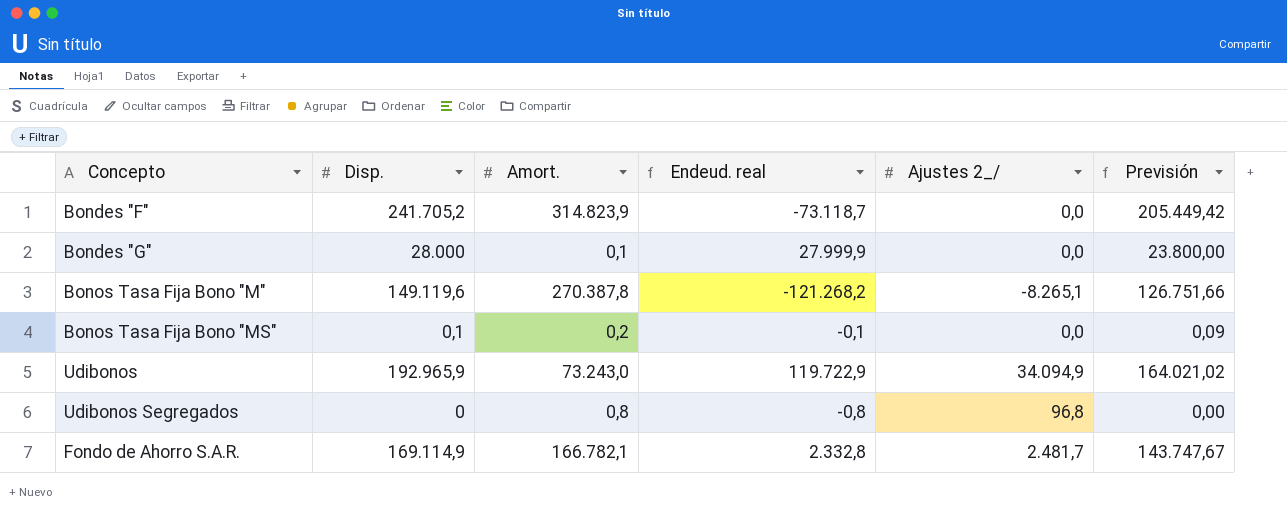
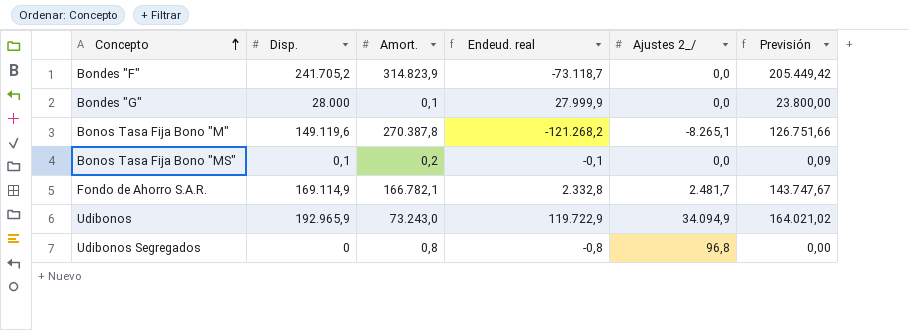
row order: none -> Concepto ascending

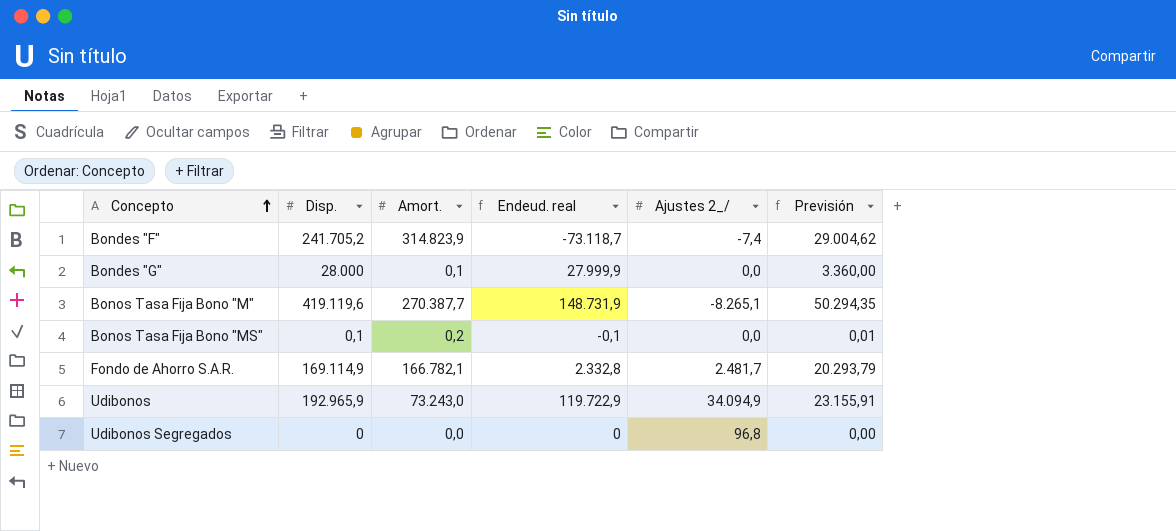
column Previsión | formula: [Disp.] * 0,85 -> [Disp.] * 0,12
Bondes "F" | Ajustes 2_/: 0,0 -> -7,4
Bonos Tasa Fija Bono "M" | Disp.: 149.119,6 -> 419.119,6
Bonos Tasa Fija Bono "M" | Amort.: 270.387,8 -> 270.387,7
Bonos Tasa Fija Bono "M" | Endeud. real: -121.268,2 -> 148.731,9
Udibonos Segregados | Amort.: 0,8 -> 0,0
Udibonos Segregados | Endeud. real: -0,8 -> 0

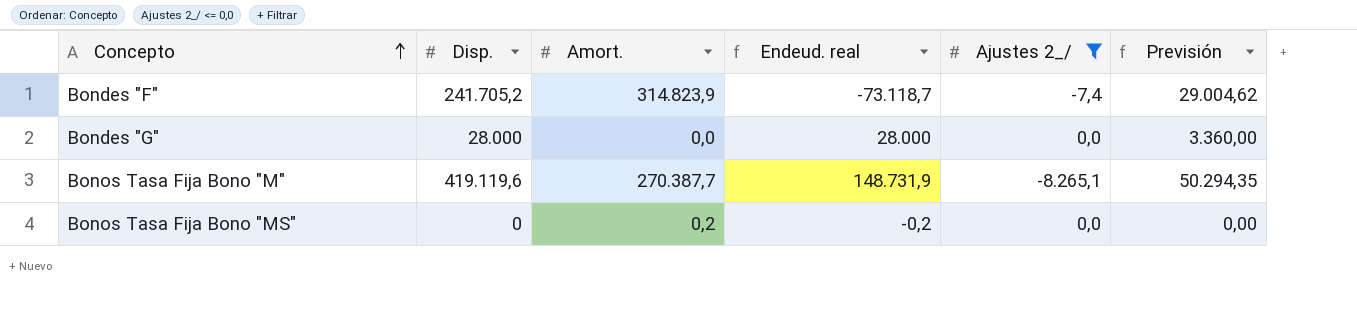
filter: none -> Ajustes 2_/ <= 0,0
Bondes "G" | Amort.: 0,1 -> 0,0
Bondes "G" | Endeud. real: 27.999,9 -> 28.000
Bonos Tasa Fija Bono "MS" | Disp.: 0,1 -> 0
Bonos Tasa Fija Bono "MS" | Endeud. real: -0,1 -> -0,2
Bonos Tasa Fija Bono "MS" | Previsión: 0,01 -> 0,00

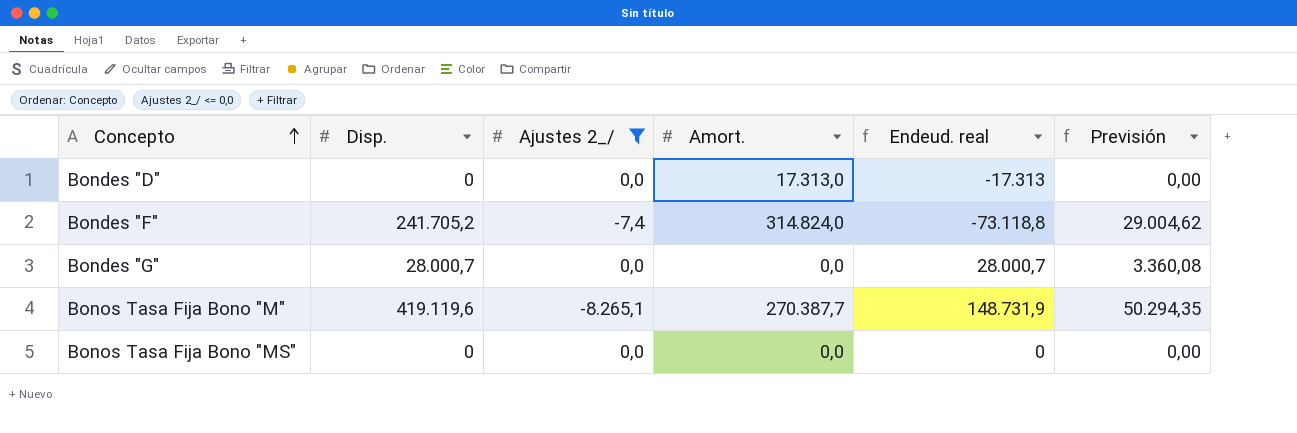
column Ajustes 2_/ | position: 5 -> 3
row Bondes "D": none -> 0 | 0,0 | 17.313,0 | -17.313 | 0,00
Bondes "F" | Amort.: 314.823,9 -> 314.824,0
Bondes "F" | Endeud. real: -73.118,7 -> -73.118,8
Bondes "G" | Disp.: 28.000 -> 28.000,7
Bondes "G" | Endeud. real: 28.000 -> 28.000,7
Bondes "G" | Previsión: 3.360,00 -> 3.360,08
Bonos Tasa Fija Bono "MS" | Amort.: 0,2 -> 0,0
Bonos Tasa Fija Bono "MS" | Endeud. real: -0,2 -> 0

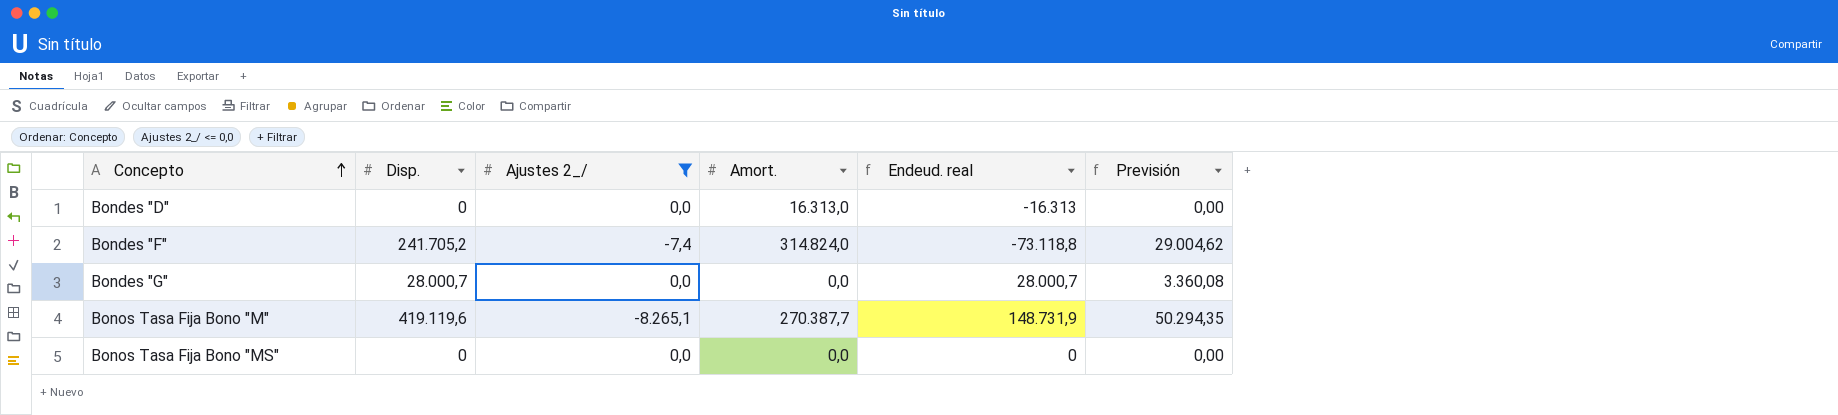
Bondes "D" | Amort.: 17.313,0 -> 16.313,0
Bondes "D" | Endeud. real: -17.313 -> -16.313

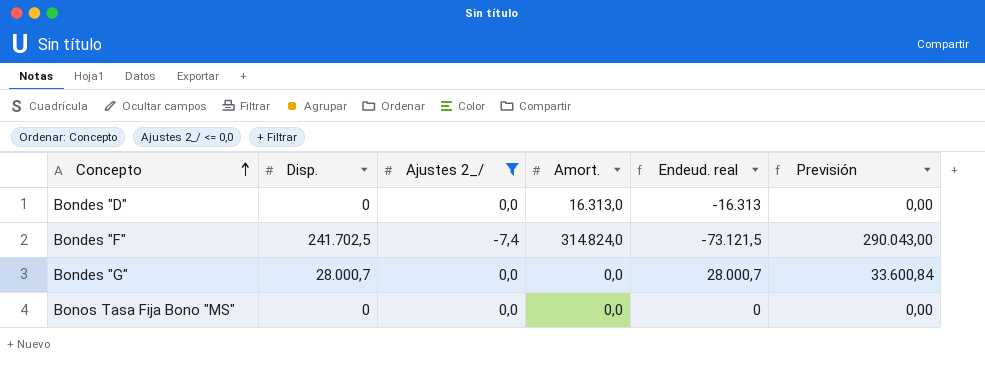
column Previsión | formula: [Disp.] * 0,12 -> [Disp.] * 1,2
row Bonos Tasa Fija Bono "M": 419.119,6 | -8.265,1 | 270.387,7 | 148.731,9 | 50.294,35 -> none
Bondes "F" | Disp.: 241.705,2 -> 241.702,5
Bondes "F" | Endeud. real: -73.118,8 -> -73.121,5

